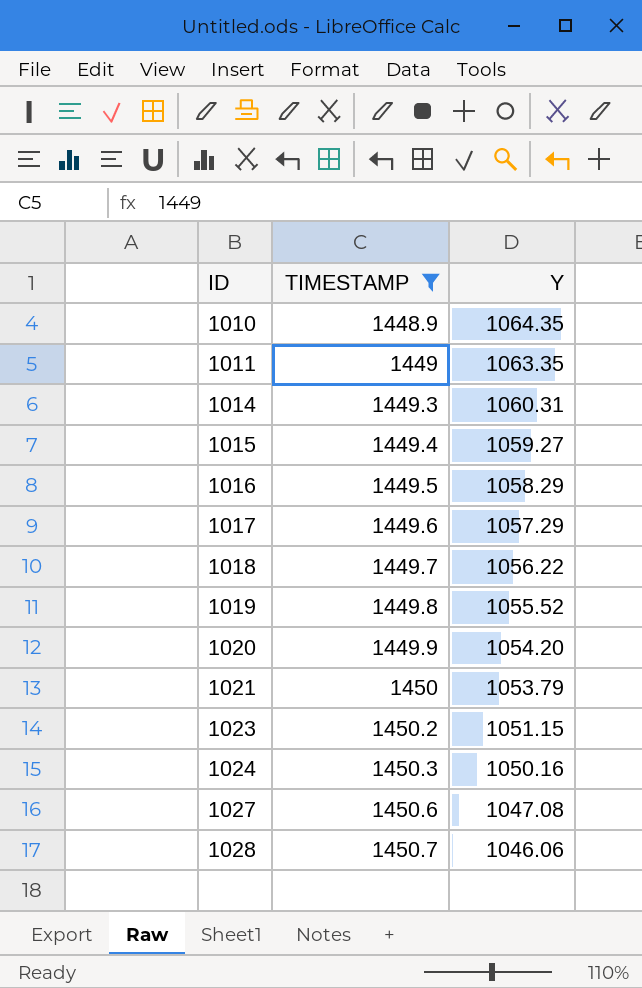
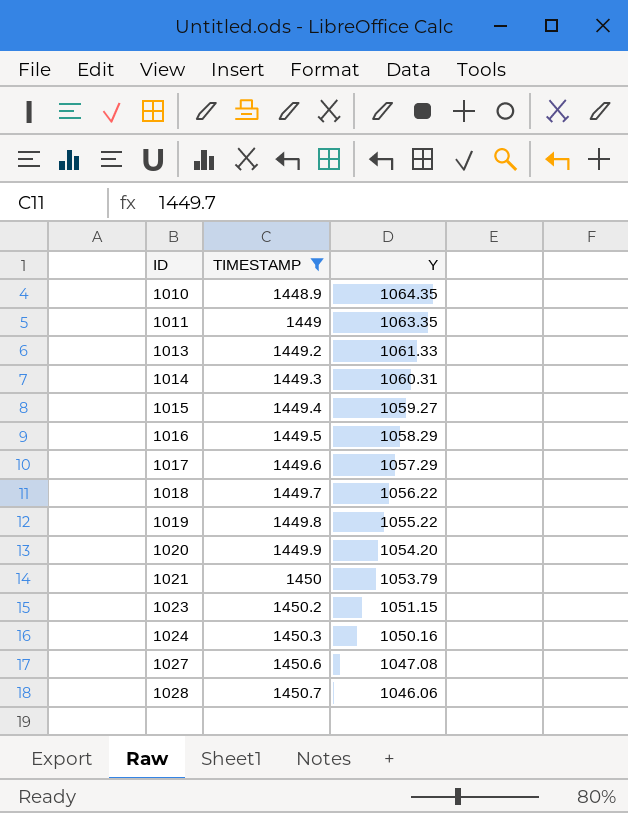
row 1013: none -> 1449.2 | 1061.33
1019 | Y: 1055.52 -> 1055.22

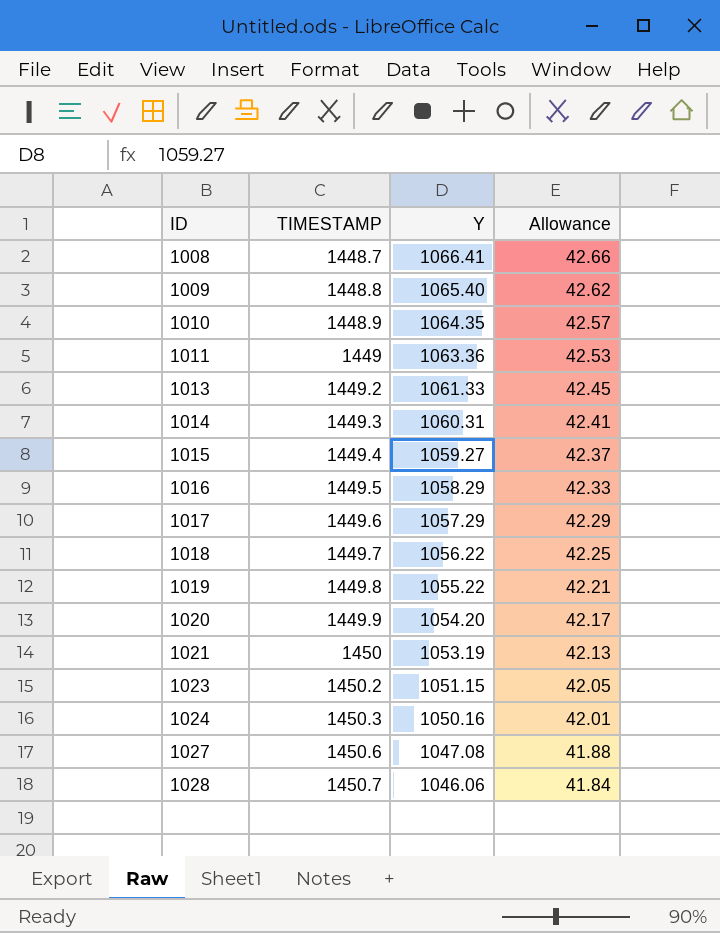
filter: TIMESTAMP >= 1448.9 -> none
column Allowance | formula: none -> [Y] * 0.04
1011 | Y: 1063.35 -> 1063.36
1021 | Y: 1053.79 -> 1053.19

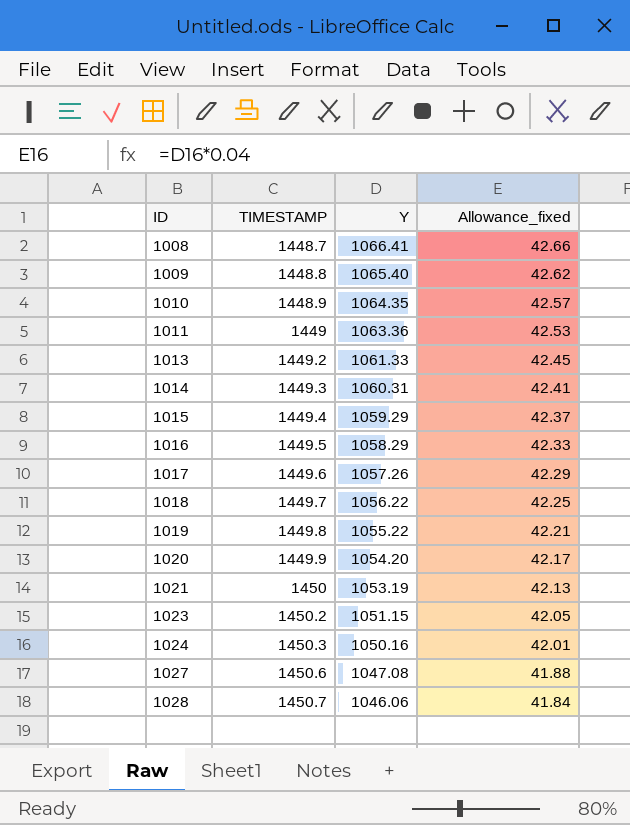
column name: Allowance -> Allowance_fixed
1015 | Y: 1059.27 -> 1059.29
1017 | Y: 1057.29 -> 1057.26

